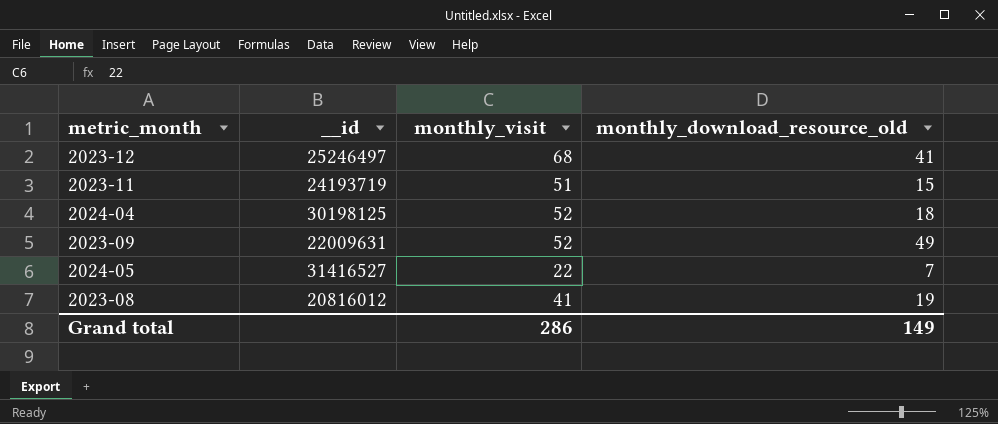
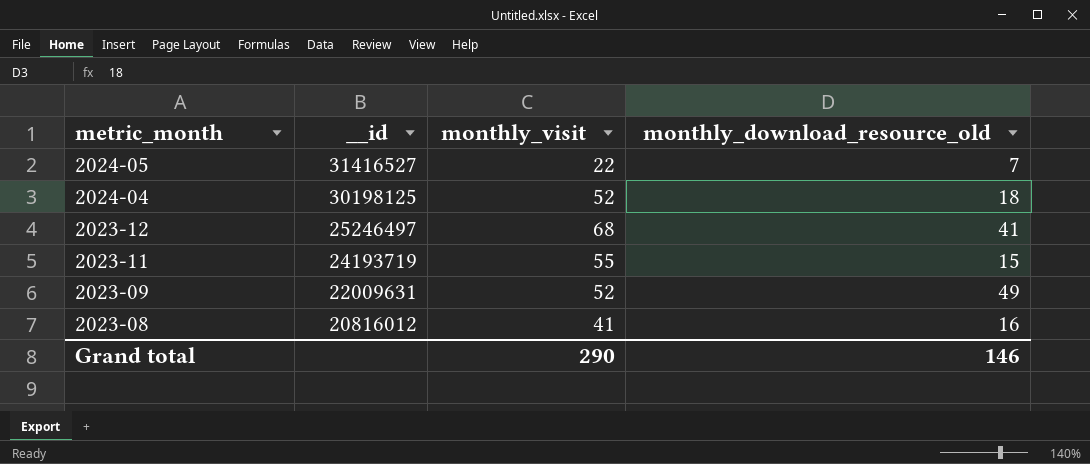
row order: none -> metric_month descending
2023-11 | monthly_visit: 51 -> 55
2023-08 | monthly_download_resource_old: 19 -> 16
Grand total | monthly_visit: 286 -> 290
Grand total | monthly_download_resource_old: 149 -> 146

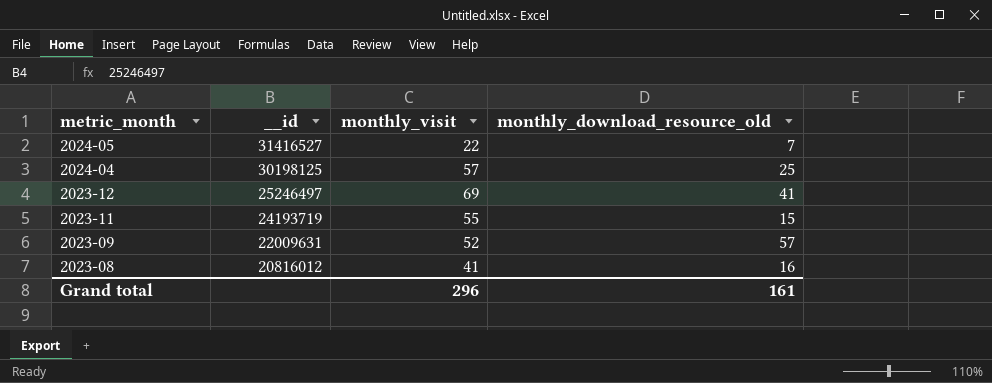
2024-04 | monthly_visit: 52 -> 57
2024-04 | monthly_download_resource_old: 18 -> 25
2023-12 | monthly_visit: 68 -> 69
2023-09 | monthly_download_resource_old: 49 -> 57
Grand total | monthly_visit: 290 -> 296
Grand total | monthly_download_resource_old: 146 -> 161

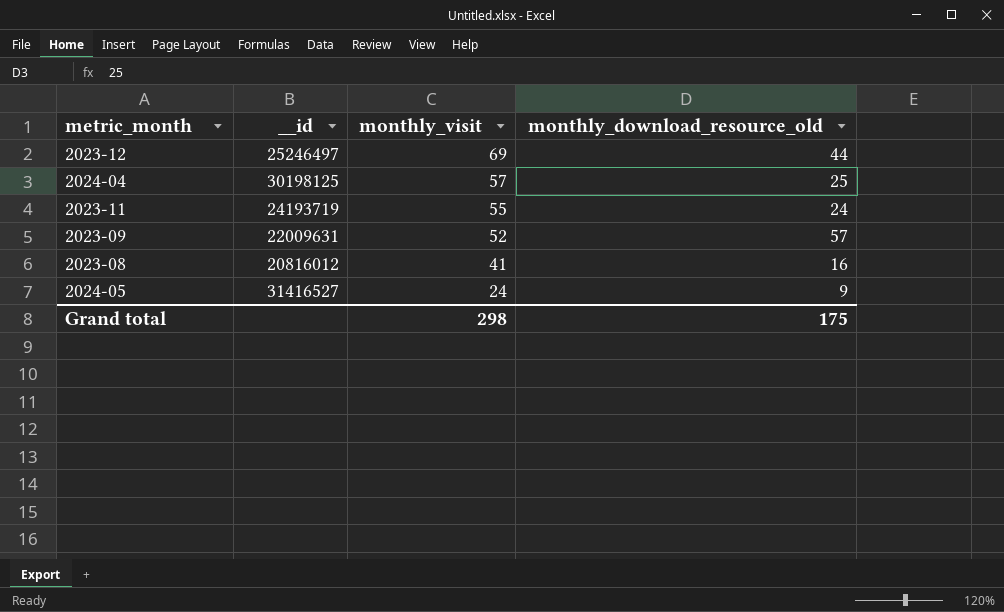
row order: metric_month descending -> monthly_visit descending
2023-12 | monthly_download_resource_old: 41 -> 44
2023-11 | monthly_download_resource_old: 15 -> 24
2024-05 | monthly_visit: 22 -> 24
2024-05 | monthly_download_resource_old: 7 -> 9
Grand total | monthly_visit: 296 -> 298
Grand total | monthly_download_resource_old: 161 -> 175

